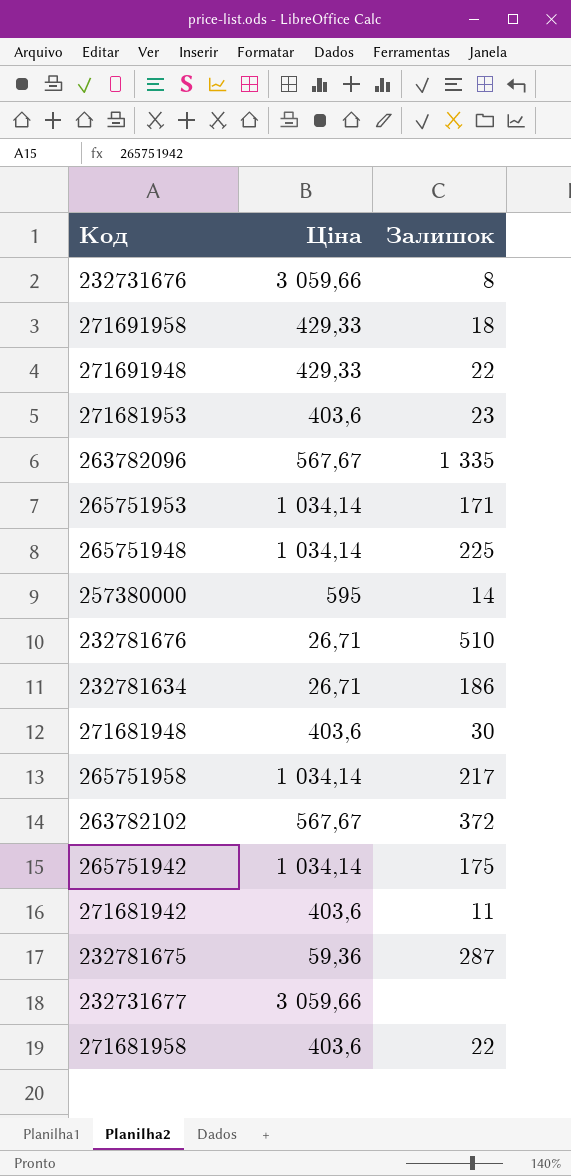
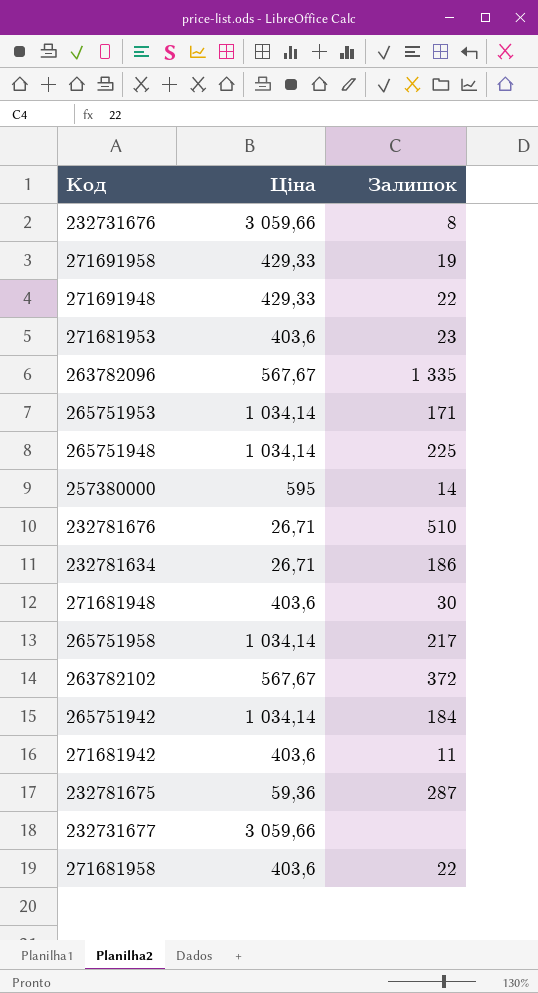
271691958 | Залишок: 18 -> 19
265751942 | Залишок: 175 -> 184

